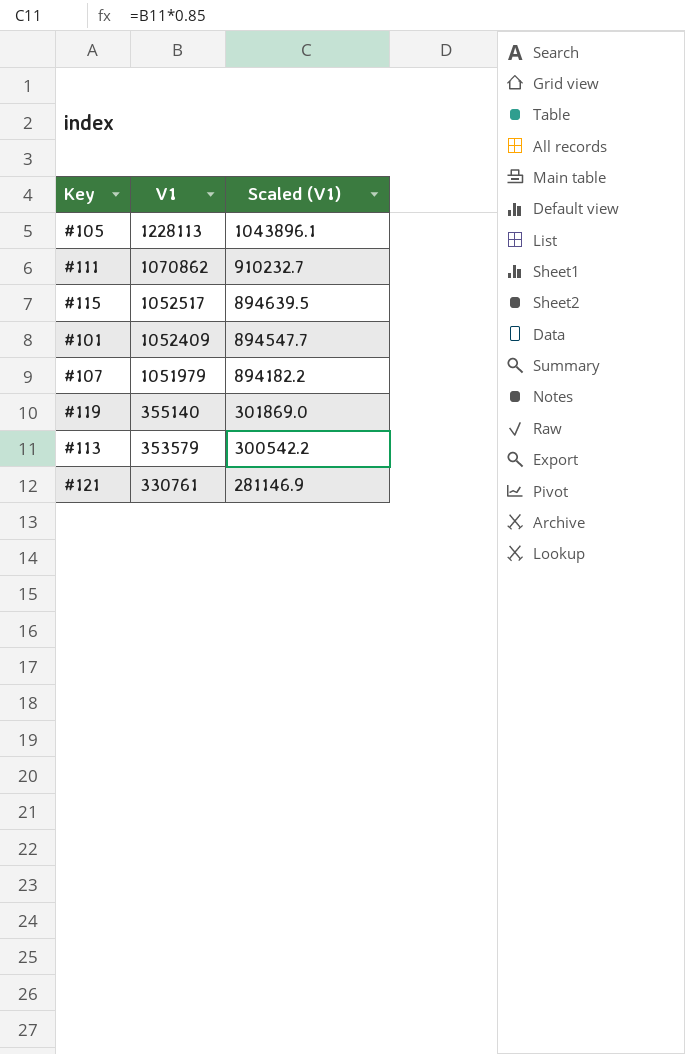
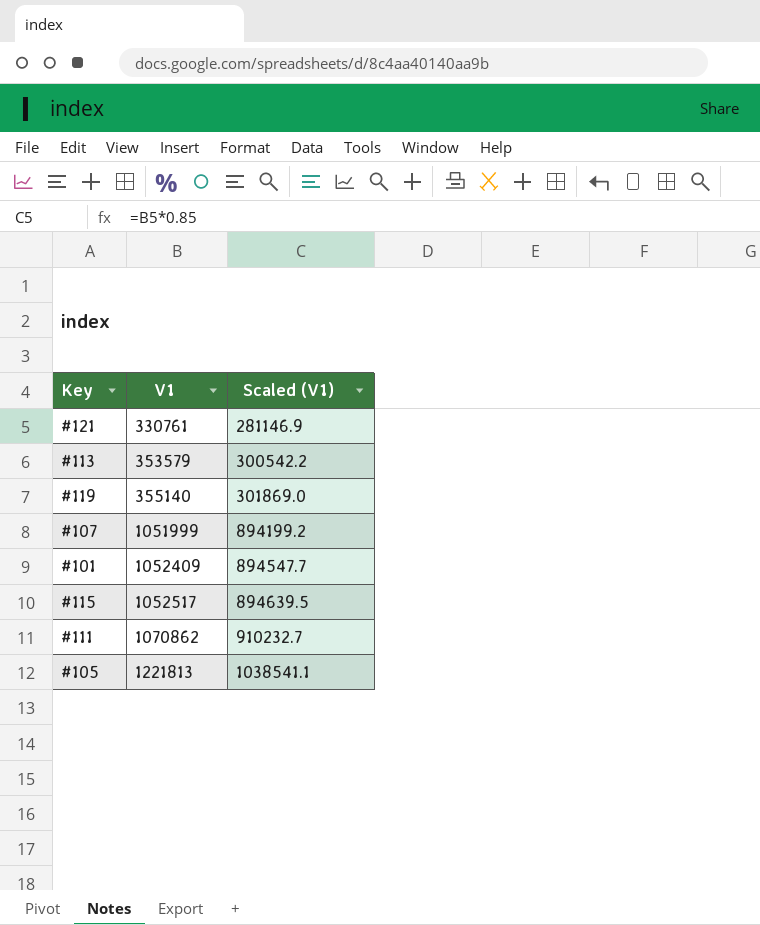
row order: V1 descending -> V1 ascending
#107 | V1: 1051979 -> 1051999
#107 | Scaled (V1): 894182.2 -> 894199.2
#105 | V1: 1228113 -> 1221813
#105 | Scaled (V1): 1043896.1 -> 1038541.1

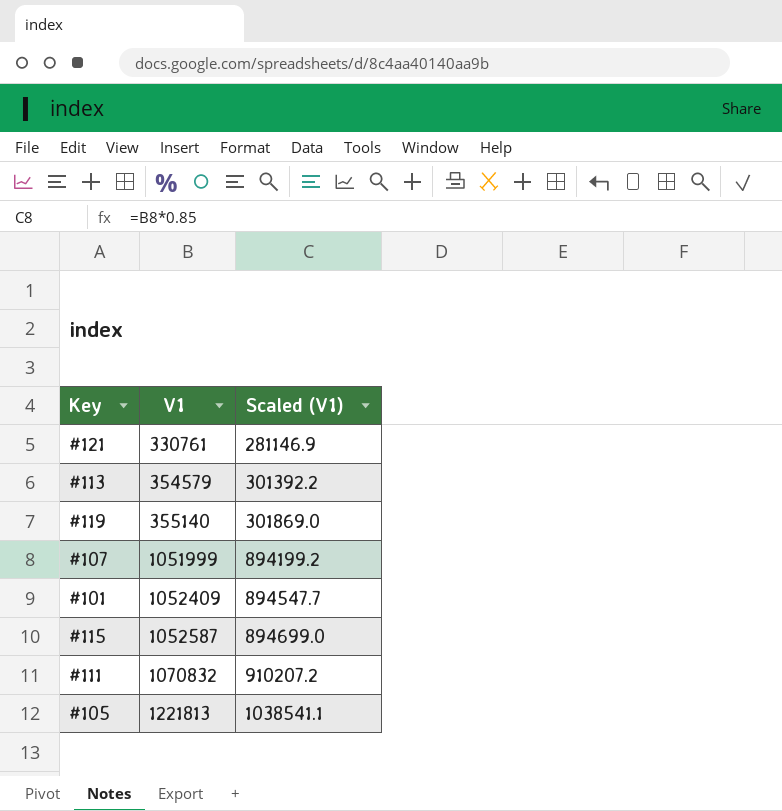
#113 | V1: 353579 -> 354579
#113 | Scaled (V1): 300542.2 -> 301392.2
#115 | V1: 1052517 -> 1052587
#115 | Scaled (V1): 894639.5 -> 894699.0
#111 | V1: 1070862 -> 1070832
#111 | Scaled (V1): 910232.7 -> 910207.2

